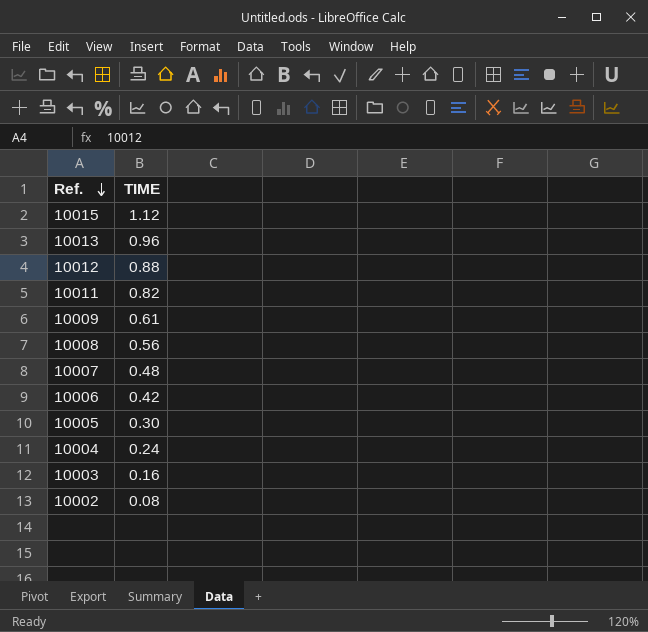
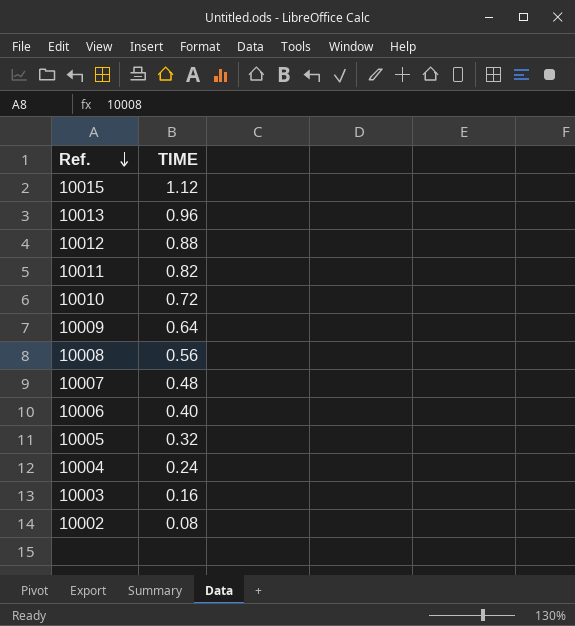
row 10010: none -> 0.72
10009 | TIME: 0.61 -> 0.64
10006 | TIME: 0.42 -> 0.40
10005 | TIME: 0.30 -> 0.32

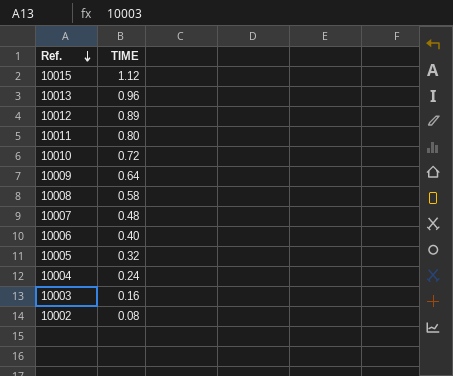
10012 | TIME: 0.88 -> 0.89
10011 | TIME: 0.82 -> 0.80
10008 | TIME: 0.56 -> 0.58

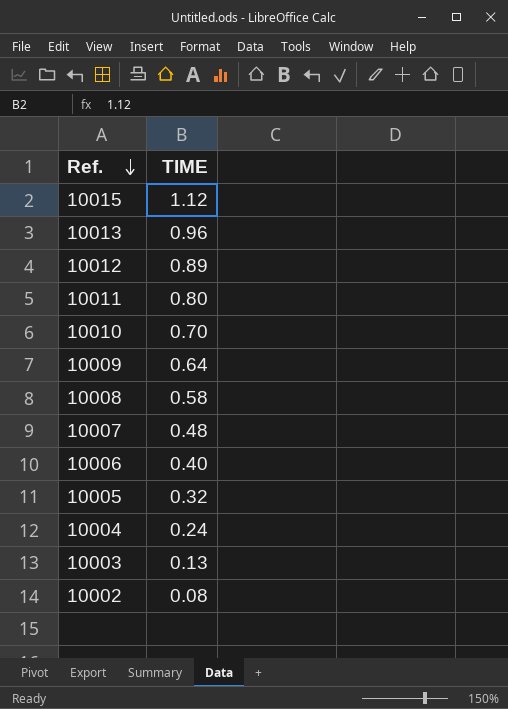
10010 | TIME: 0.72 -> 0.70
10003 | TIME: 0.16 -> 0.13

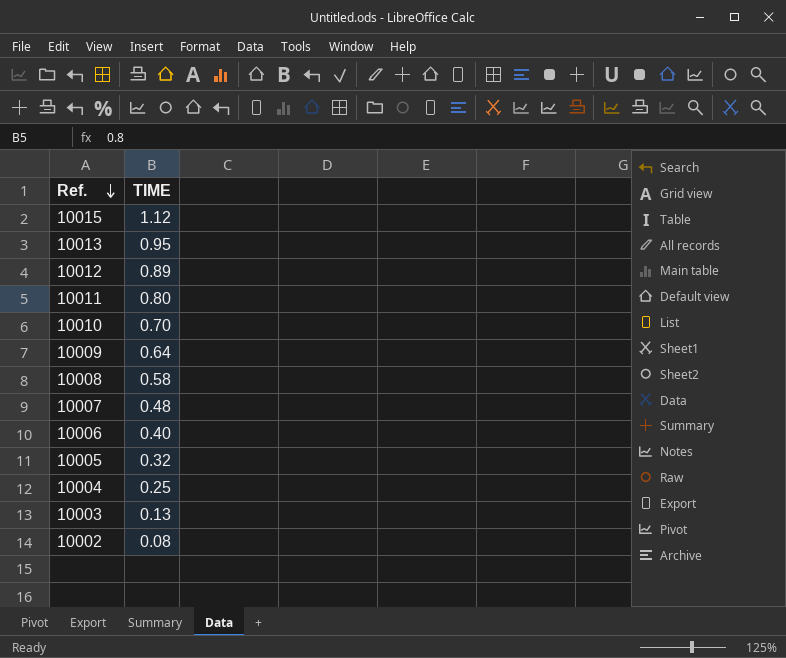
10013 | TIME: 0.96 -> 0.95
10004 | TIME: 0.24 -> 0.25

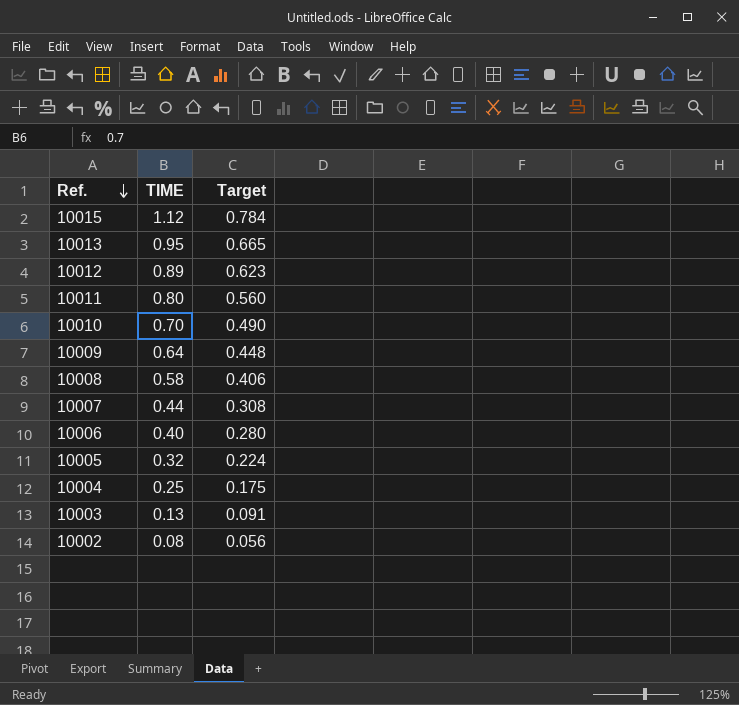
column Target | formula: none -> [TIME] * 0.7
10007 | TIME: 0.48 -> 0.44

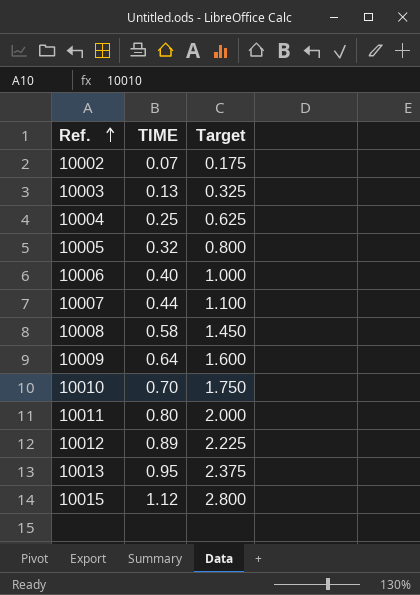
row order: Ref. descending -> Ref. ascending
column Target | formula: [TIME] * 0.7 -> [TIME] * 2.5
10002 | TIME: 0.08 -> 0.07

